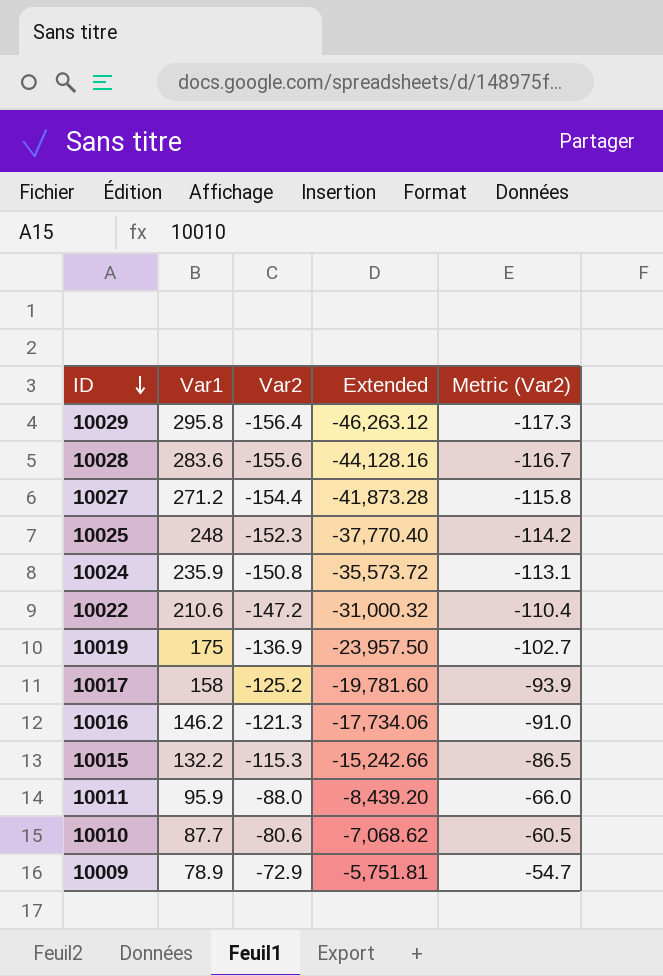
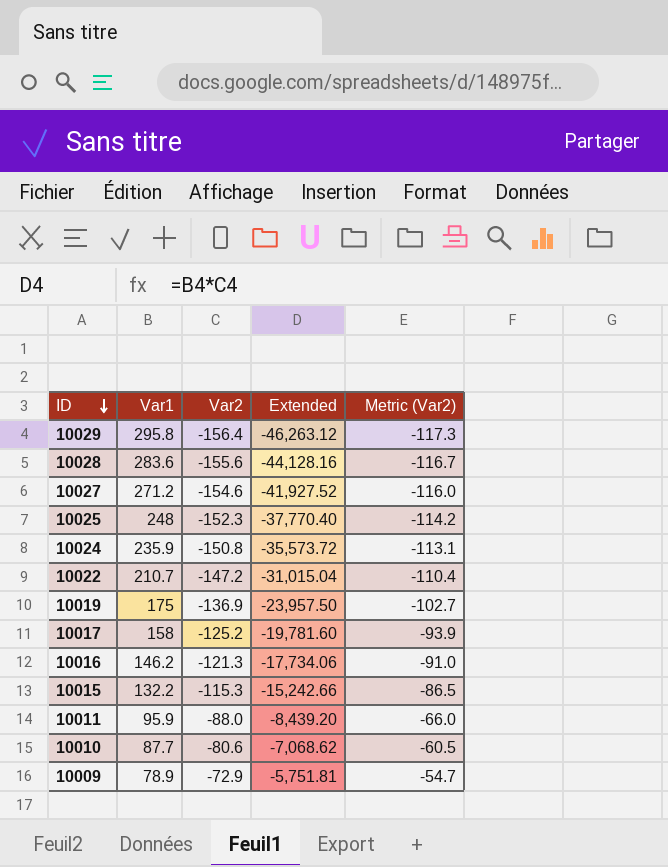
10027 | Var2: -154.4 -> -154.6
10027 | Extended: -41,873.28 -> -41,927.52
10027 | Metric (Var2): -115.8 -> -116.0
10022 | Var1: 210.6 -> 210.7
10022 | Extended: -31,000.32 -> -31,015.04

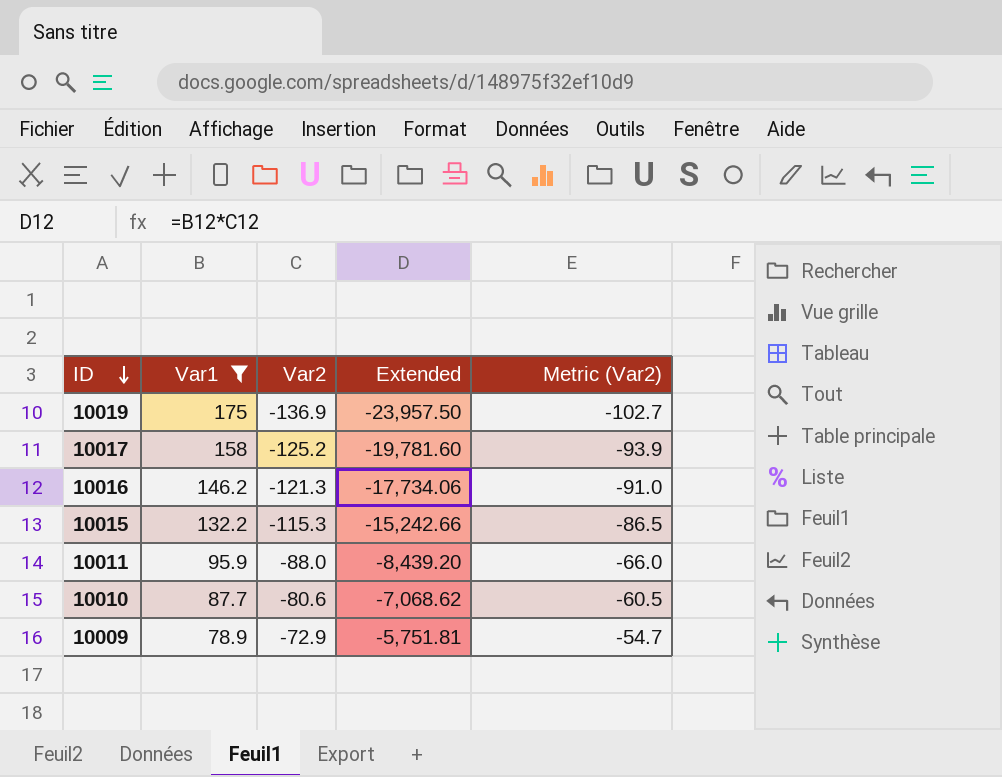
filter: none -> Var1 <= 175

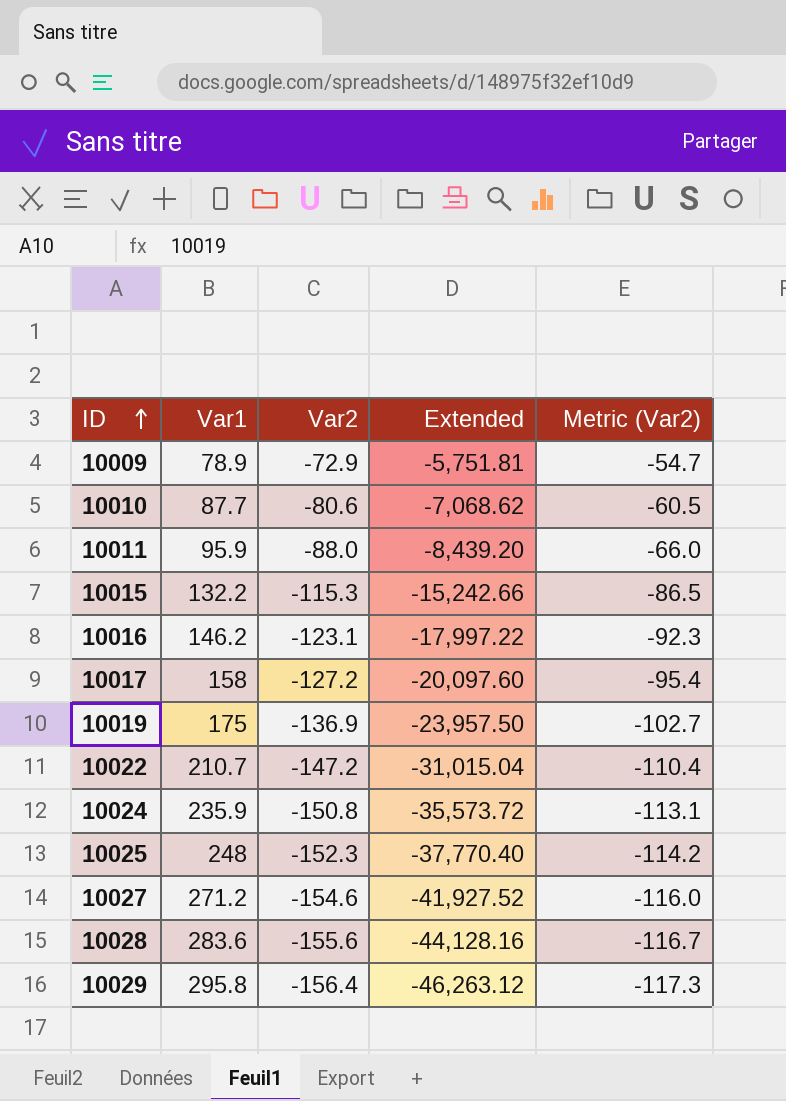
filter: Var1 <= 175 -> none
row order: ID descending -> ID ascending
10016 | Var2: -121.3 -> -123.1
10016 | Extended: -17,734.06 -> -17,997.22
10016 | Metric (Var2): -91.0 -> -92.3
10017 | Var2: -125.2 -> -127.2
10017 | Extended: -19,781.60 -> -20,097.60
10017 | Metric (Var2): -93.9 -> -95.4

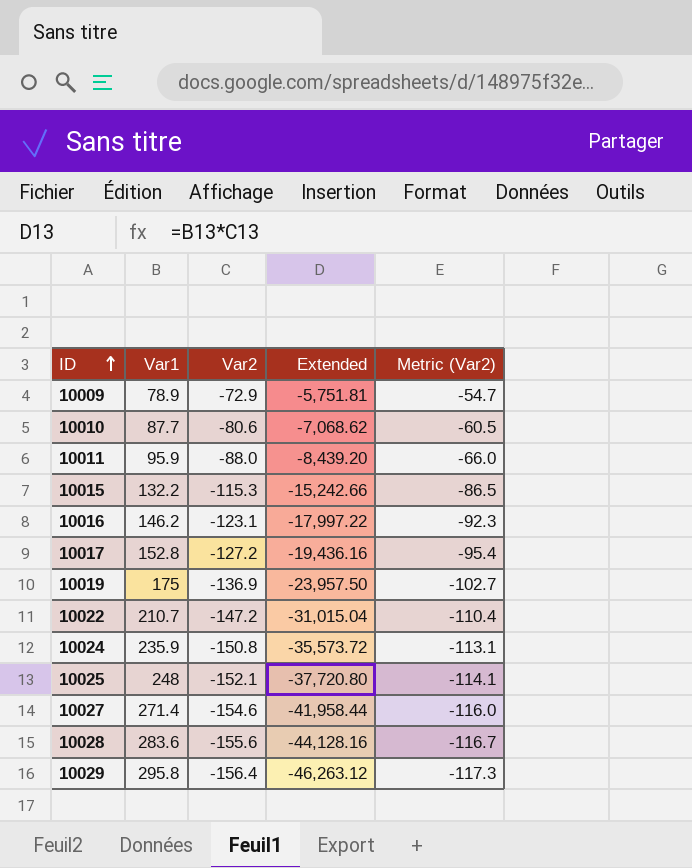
10017 | Var1: 158 -> 152.8
10017 | Extended: -20,097.60 -> -19,436.16
10025 | Var2: -152.3 -> -152.1
10025 | Extended: -37,770.40 -> -37,720.80
10025 | Metric (Var2): -114.2 -> -114.1
10027 | Var1: 271.2 -> 271.4
10027 | Extended: -41,927.52 -> -41,958.44

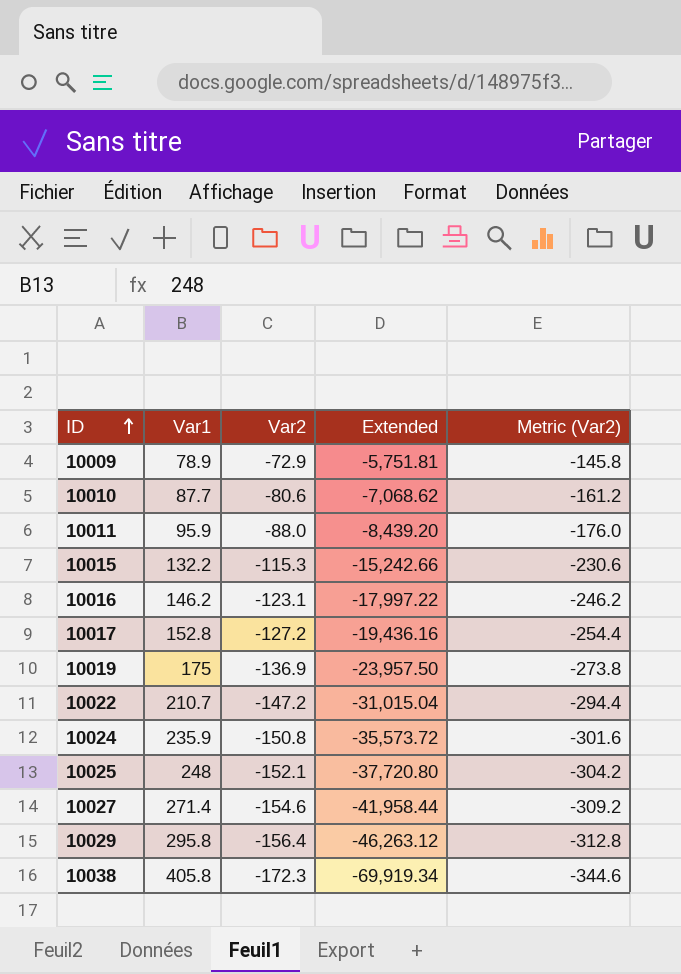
column Metric (Var2) | formula: [Var2] * 0.75 -> [Var2] * 2
row 10028: 283.6 | -155.6 | -44,128.16 | -116.7 -> none
row 10038: none -> 405.8 | -172.3 | -69,919.34 | -344.6

